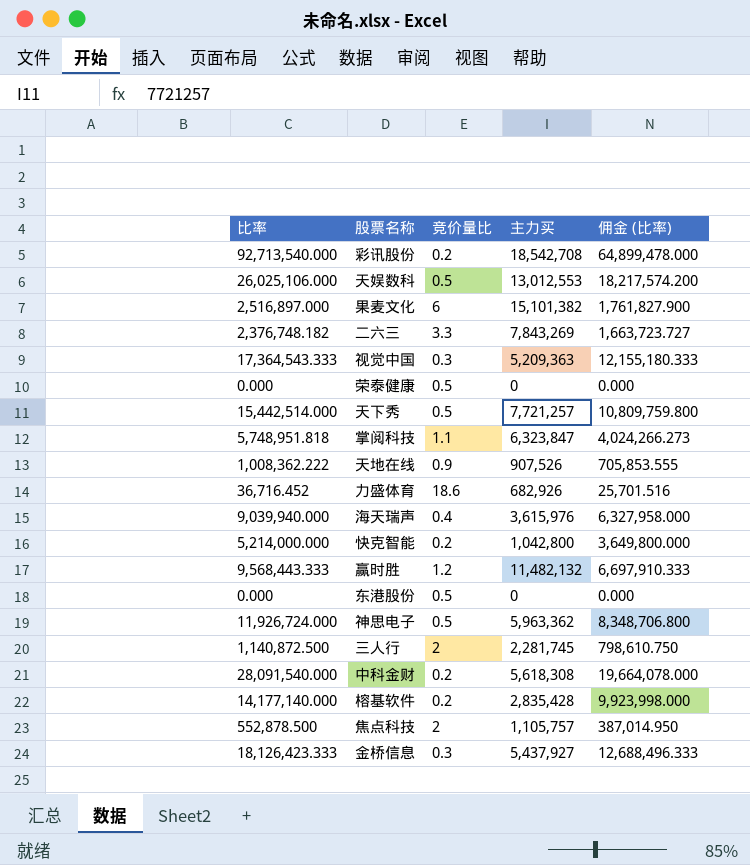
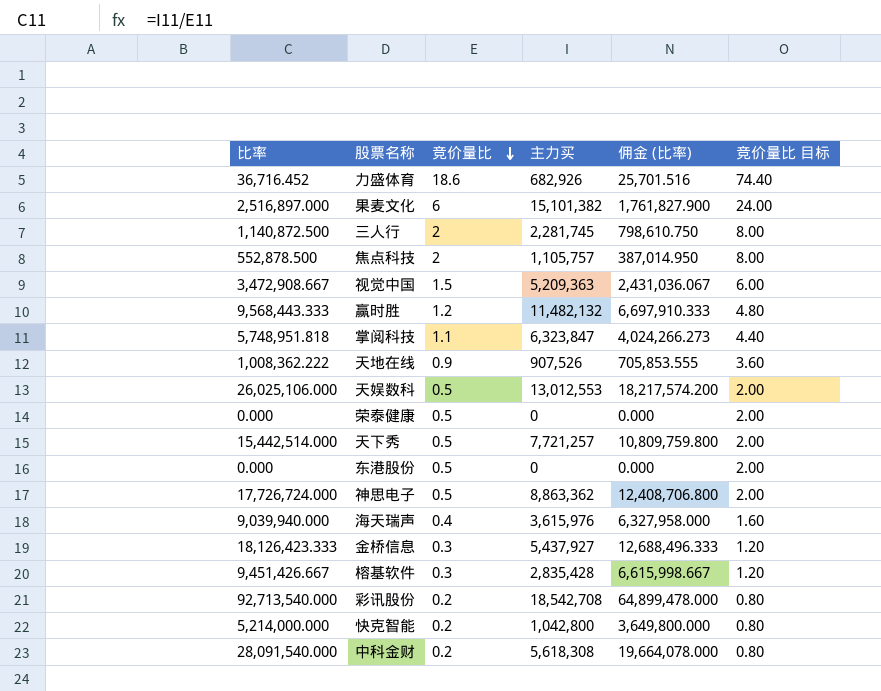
row order: none -> 竞价量比 descending
column 竞价量比 目标 | formula: none -> [竞价量比] * 4
row 二六三: 2,376,748.182 | 3.3 | 7,843,269 | 1,663,723.727 -> none
视觉中国 | 比率: 17,364,543.333 -> 3,472,908.667
视觉中国 | 竞价量比: 0.3 -> 1.5
视觉中国 | 佣金 (比率): 12,155,180.333 -> 2,431,036.067
神思电子 | 比率: 11,926,724.000 -> 17,726,724.000
神思电子 | 主力买: 5,963,362 -> 8,863,362
神思电子 | 佣金 (比率): 8,348,706.800 -> 12,408,706.800
榕基软件 | 比率: 14,177,140.000 -> 9,451,426.667
榕基软件 | 竞价量比: 0.2 -> 0.3
榕基软件 | 佣金 (比率): 9,923,998.000 -> 6,615,998.667

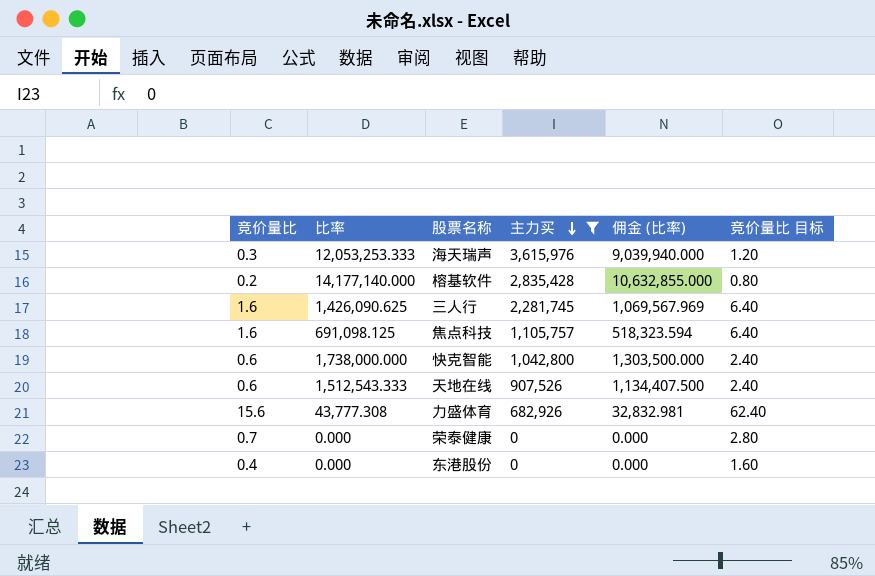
filter: none -> 主力买 <= 3,615,976
row order: 竞价量比 descending -> 主力买 descending
column 竞价量比 | position: 3 -> 1
column 佣金 (比率) | formula: [比率] * 0.7 -> [比率] * 0.75
海天瑞声 | 竞价量比: 0.4 -> 0.3
海天瑞声 | 比率: 9,039,940.000 -> 12,053,253.333
海天瑞声 | 竞价量比 目标: 1.60 -> 1.20
榕基软件 | 竞价量比: 0.3 -> 0.2
榕基软件 | 比率: 9,451,426.667 -> 14,177,140.000
榕基软件 | 竞价量比 目标: 1.20 -> 0.80
三人行 | 竞价量比: 2 -> 1.6
三人行 | 比率: 1,140,872.500 -> 1,426,090.625
三人行 | 竞价量比 目标: 8.00 -> 6.40
焦点科技 | 竞价量比: 2 -> 1.6
焦点科技 | 比率: 552,878.500 -> 691,098.125
焦点科技 | 竞价量比 目标: 8.00 -> 6.40
快克智能 | 竞价量比: 0.2 -> 0.6
快克智能 | 比率: 5,214,000.000 -> 1,738,000.000
快克智能 | 竞价量比 目标: 0.80 -> 2.40
天地在线 | 竞价量比: 0.9 -> 0.6
天地在线 | 比率: 1,008,362.222 -> 1,512,543.333
天地在线 | 竞价量比 目标: 3.60 -> 2.40
力盛体育 | 竞价量比: 18.6 -> 15.6
力盛体育 | 比率: 36,716.452 -> 43,777.308
力盛体育 | 竞价量比 目标: 74.40 -> 62.40
荣泰健康 | 竞价量比: 0.5 -> 0.7
荣泰健康 | 竞价量比 目标: 2.00 -> 2.80
东港股份 | 竞价量比: 0.5 -> 0.4
东港股份 | 竞价量比 目标: 2.00 -> 1.60

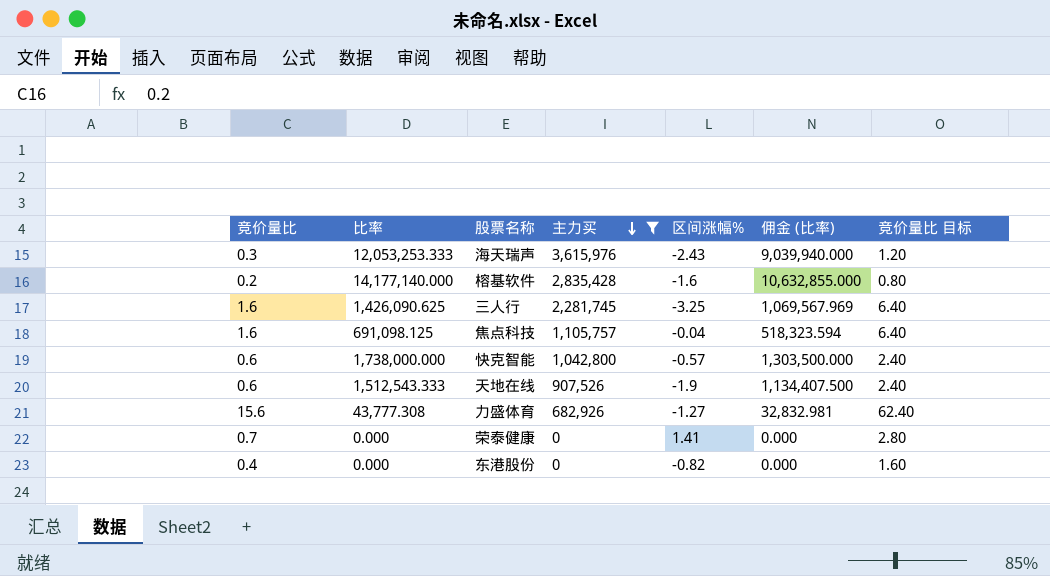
column 区间涨幅% | position: none -> 5

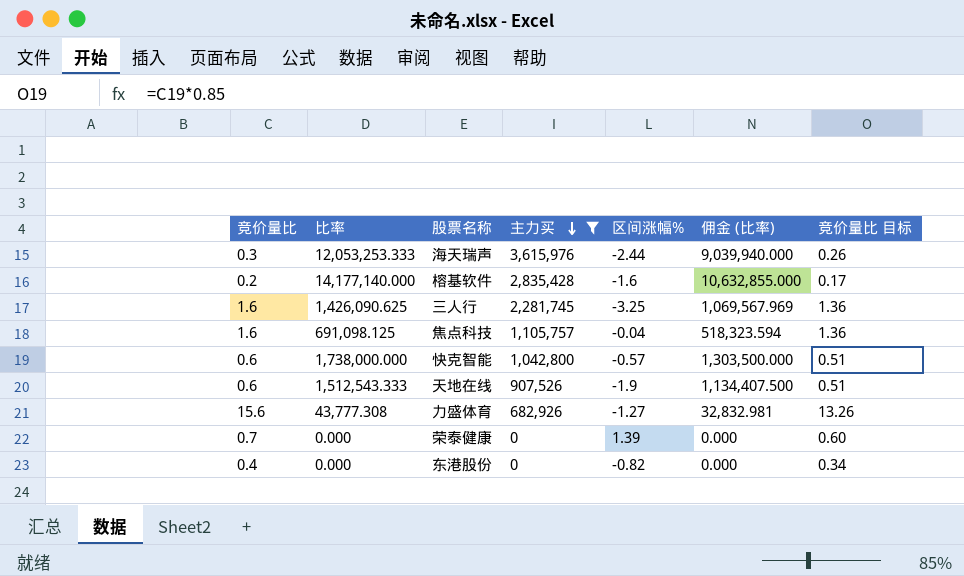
column 竞价量比 目标 | formula: [竞价量比] * 4 -> [竞价量比] * 0.85
海天瑞声 | 区间涨幅%: -2.43 -> -2.44
荣泰健康 | 区间涨幅%: 1.41 -> 1.39

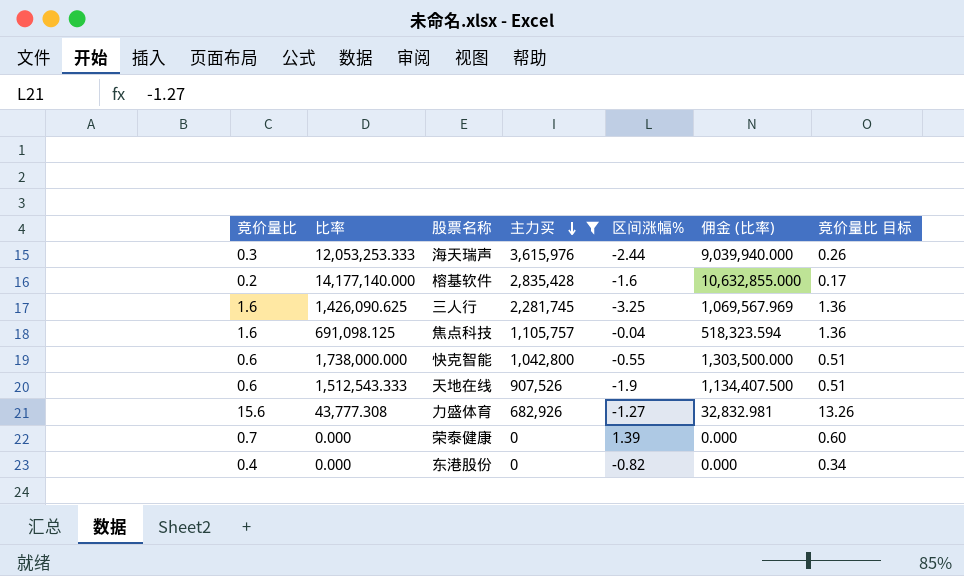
快克智能 | 区间涨幅%: -0.57 -> -0.55

